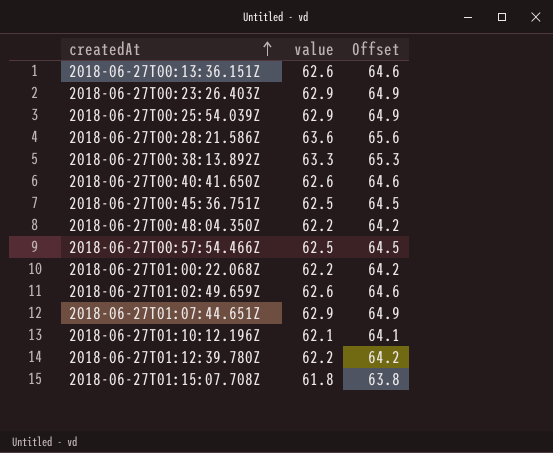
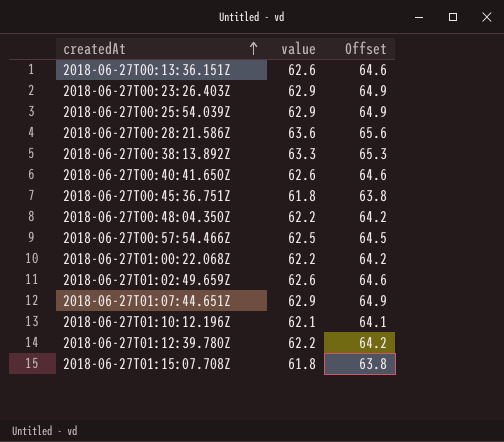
2018-06-27T00:45:36.751Z | value: 62.5 -> 61.8
2018-06-27T00:45:36.751Z | Offset: 64.5 -> 63.8

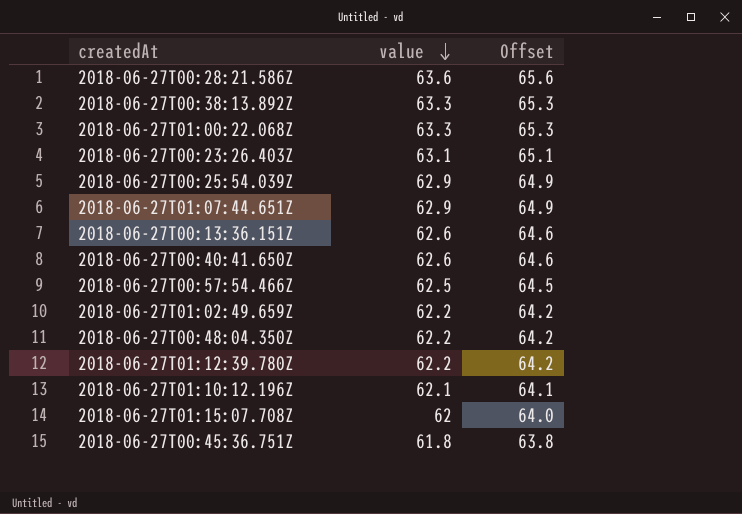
row order: createdAt ascending -> value descending
2018-06-27T01:00:22.068Z | value: 62.2 -> 63.3
2018-06-27T01:00:22.068Z | Offset: 64.2 -> 65.3
2018-06-27T00:23:26.403Z | value: 62.9 -> 63.1
2018-06-27T00:23:26.403Z | Offset: 64.9 -> 65.1
2018-06-27T01:02:49.659Z | value: 62.6 -> 62.2
2018-06-27T01:02:49.659Z | Offset: 64.6 -> 64.2
2018-06-27T01:15:07.708Z | value: 61.8 -> 62
2018-06-27T01:15:07.708Z | Offset: 63.8 -> 64.0

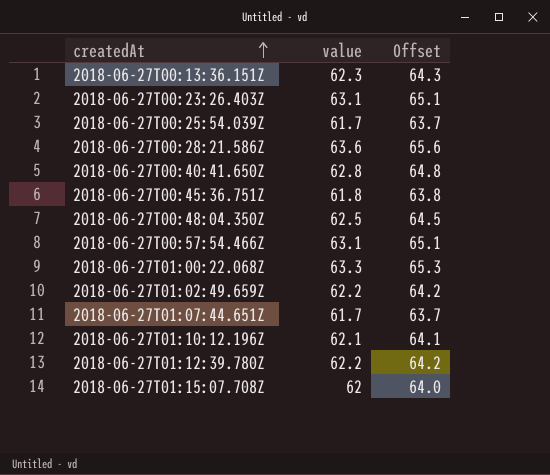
row order: value descending -> createdAt ascending
row 2018-06-27T00:38:13.892Z: 63.3 | 65.3 -> none
2018-06-27T00:13:36.151Z | value: 62.6 -> 62.3
2018-06-27T00:13:36.151Z | Offset: 64.6 -> 64.3
2018-06-27T00:25:54.039Z | value: 62.9 -> 61.7
2018-06-27T00:25:54.039Z | Offset: 64.9 -> 63.7
2018-06-27T00:40:41.650Z | value: 62.6 -> 62.8
2018-06-27T00:40:41.650Z | Offset: 64.6 -> 64.8
2018-06-27T00:48:04.350Z | value: 62.2 -> 62.5
2018-06-27T00:48:04.350Z | Offset: 64.2 -> 64.5
2018-06-27T00:57:54.466Z | value: 62.5 -> 63.1
2018-06-27T00:57:54.466Z | Offset: 64.5 -> 65.1
2018-06-27T01:07:44.651Z | value: 62.9 -> 61.7
2018-06-27T01:07:44.651Z | Offset: 64.9 -> 63.7

